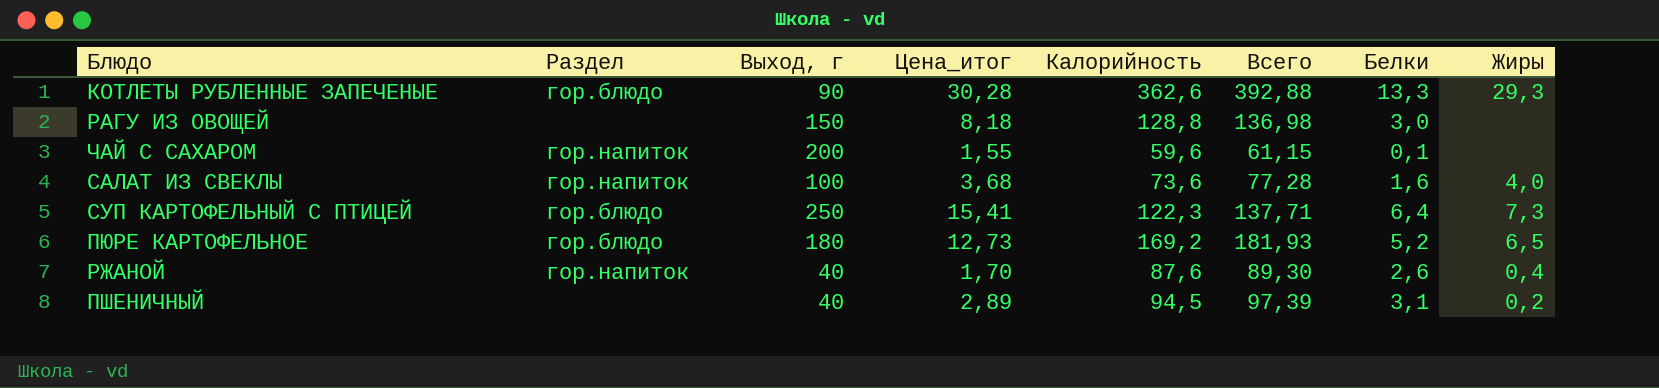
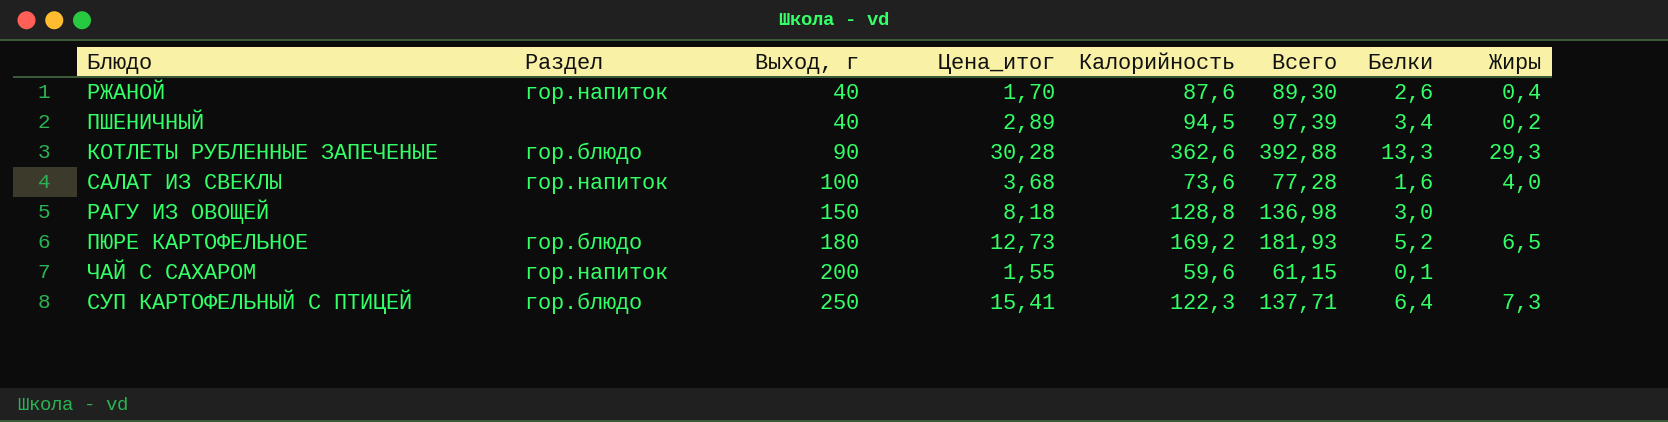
row order: none -> Выход, г ascending
ПШЕНИЧНЫЙ | Белки: 3,1 -> 3,4

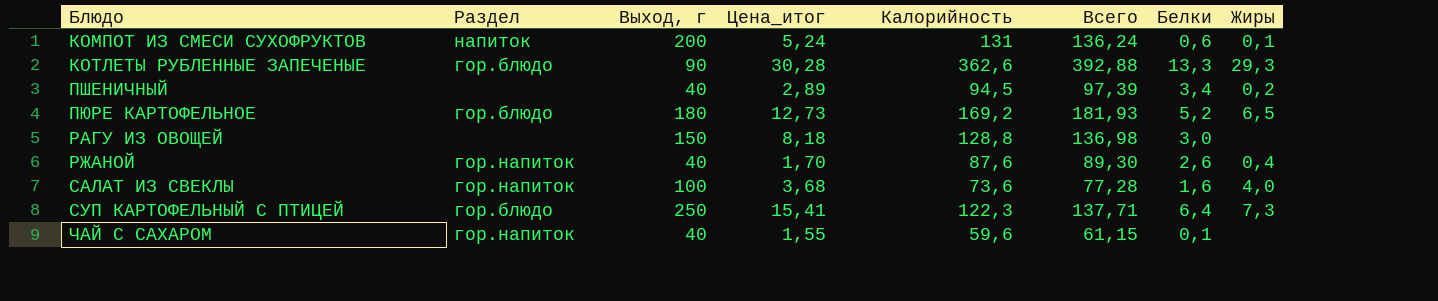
row order: Выход, г ascending -> Блюдо ascending
row КОМПОТ ИЗ СМЕСИ СУХОФРУКТОВ: none -> напиток | 200 | 5,24 | 131 | 136,24 | 0,6 | 0,1
ЧАЙ С САХАРОМ | Выход, г: 200 -> 40

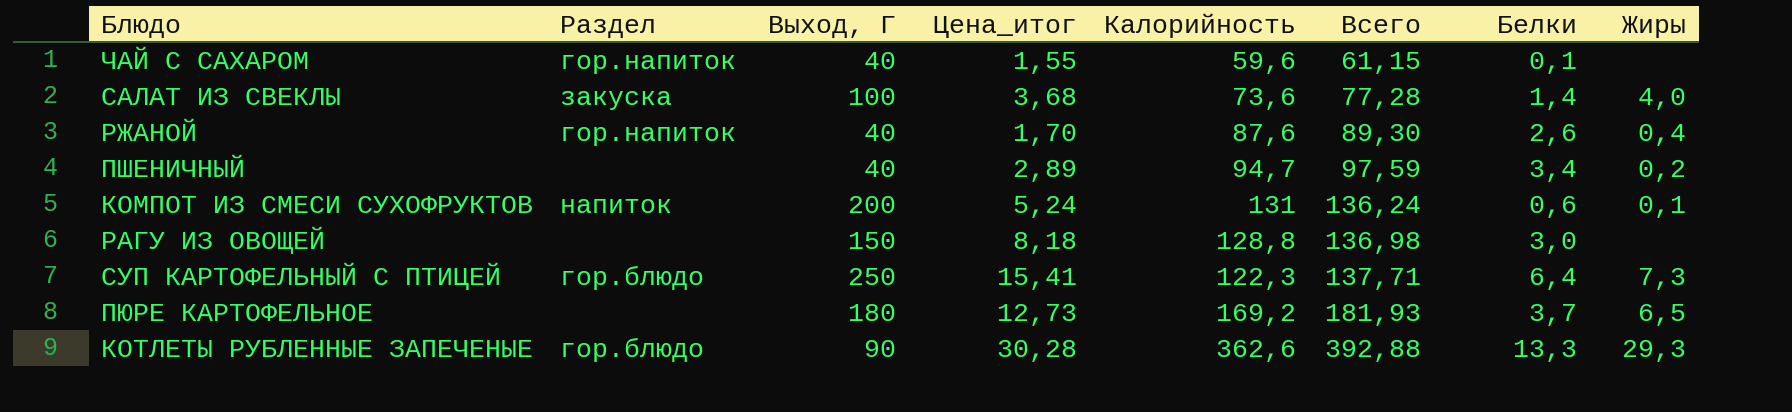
row order: Блюдо ascending -> Всего ascending
column name: Выход, г -> Выход, Г
САЛАТ ИЗ СВЕКЛЫ | Раздел: гор.напиток -> закуска
САЛАТ ИЗ СВЕКЛЫ | Белки: 1,6 -> 1,4
ПШЕНИЧНЫЙ | Калорийность: 94,5 -> 94,7
ПШЕНИЧНЫЙ | Всего: 97,39 -> 97,59
ПЮРЕ КАРТОФЕЛЬНОЕ | Раздел: гор.блюдо -> none
ПЮРЕ КАРТОФЕЛЬНОЕ | Белки: 5,2 -> 3,7

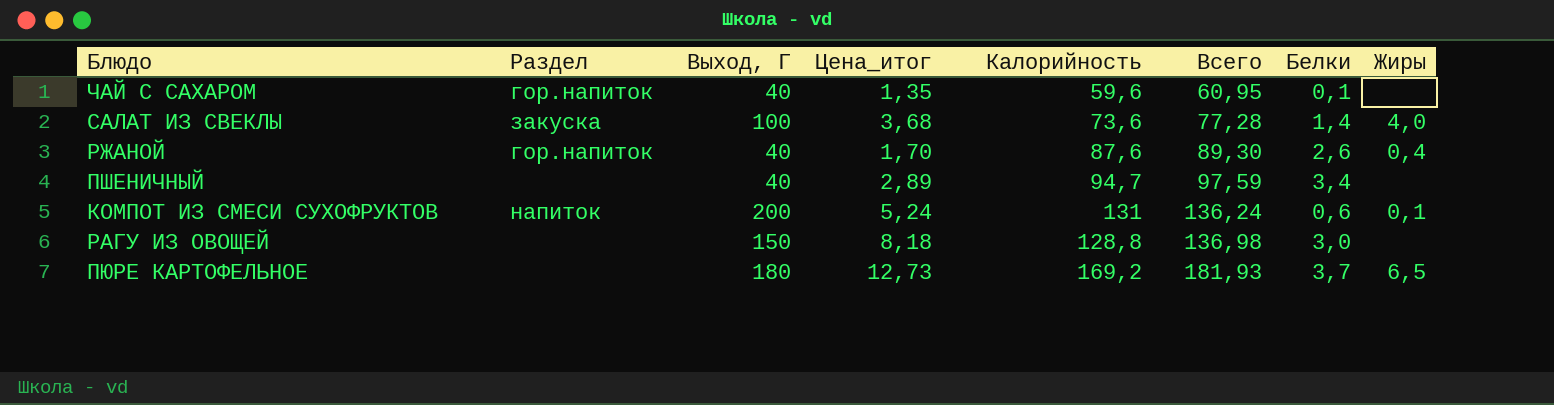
row СУП КАРТОФЕЛЬНЫЙ С ПТИЦЕЙ: гор.блюдо | 250 | 15,41 | 122,3 | 137,71 | 6,4 | 7,3 -> none
row КОТЛЕТЫ РУБЛЕННЫЕ ЗАПЕЧЕНЫЕ: гор.блюдо | 90 | 30,28 | 362,6 | 392,88 | 13,3 | 29,3 -> none
ЧАЙ С САХАРОМ | Цена_итог: 1,55 -> 1,35
ЧАЙ С САХАРОМ | Всего: 61,15 -> 60,95
ПШЕНИЧНЫЙ | Жиры: 0,2 -> none

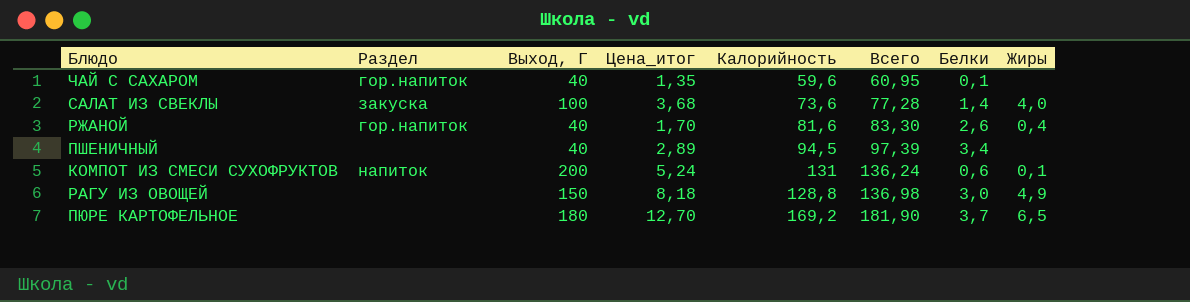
РЖАНОЙ | Калорийность: 87,6 -> 81,6
РЖАНОЙ | Всего: 89,30 -> 83,30
ПШЕНИЧНЫЙ | Калорийность: 94,7 -> 94,5
ПШЕНИЧНЫЙ | Всего: 97,59 -> 97,39
РАГУ ИЗ ОВОЩЕЙ | Жиры: none -> 4,9
ПЮРЕ КАРТОФЕЛЬНОЕ | Цена_итог: 12,73 -> 12,70
ПЮРЕ КАРТОФЕЛЬНОЕ | Всего: 181,93 -> 181,90

